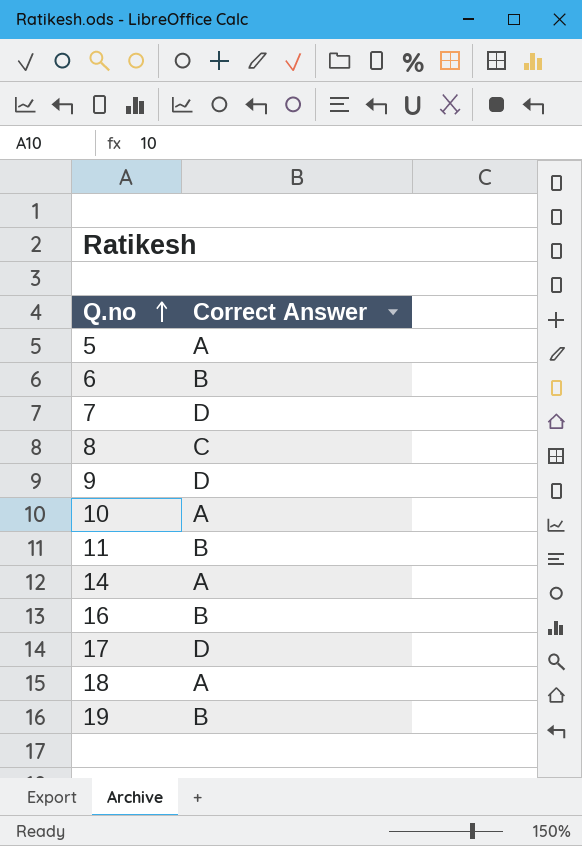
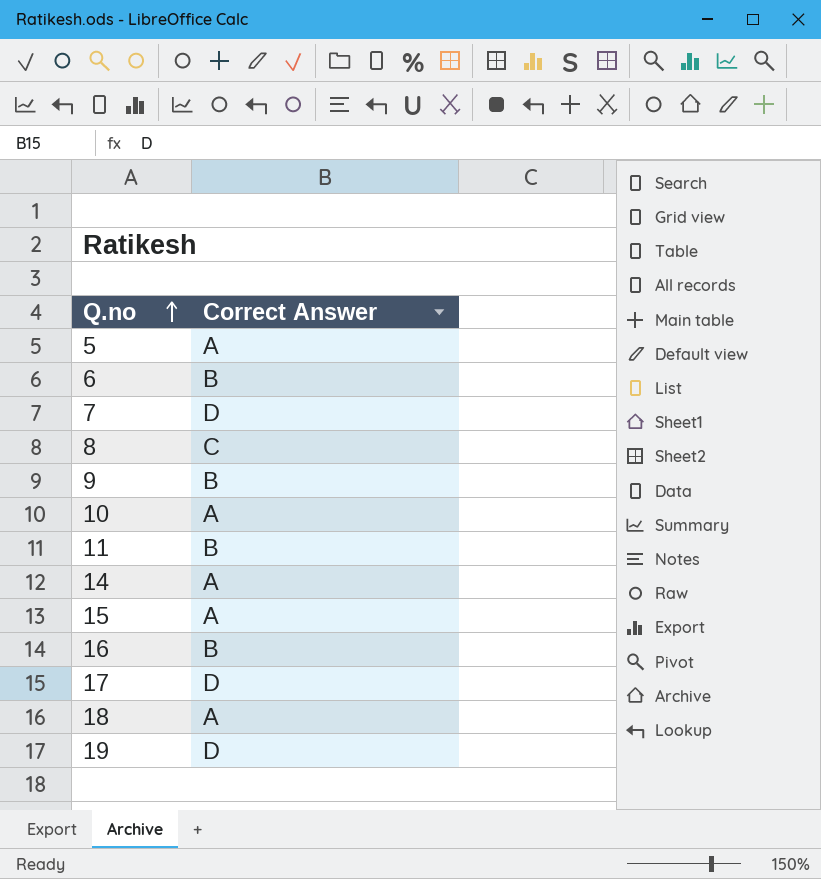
9 | Correct Answer: D -> B
row 15: none -> A
19 | Correct Answer: B -> D

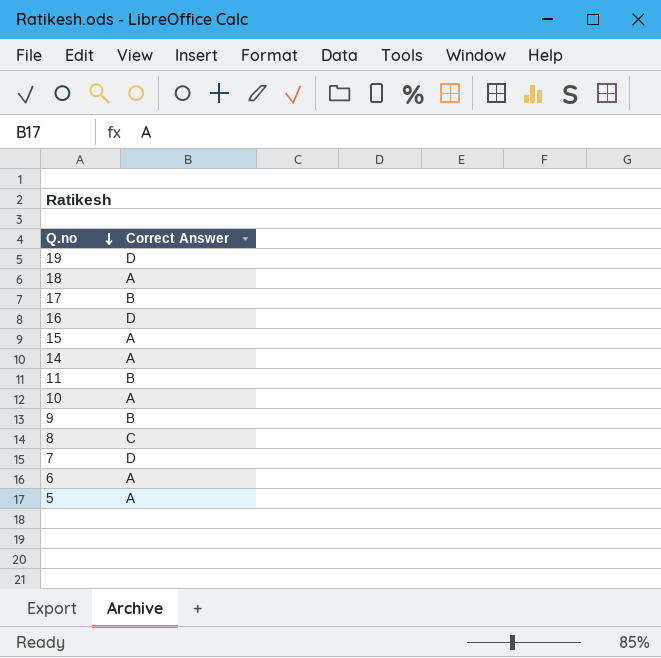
row order: Q.no ascending -> Q.no descending
17 | Correct Answer: D -> B
16 | Correct Answer: B -> D
6 | Correct Answer: B -> A

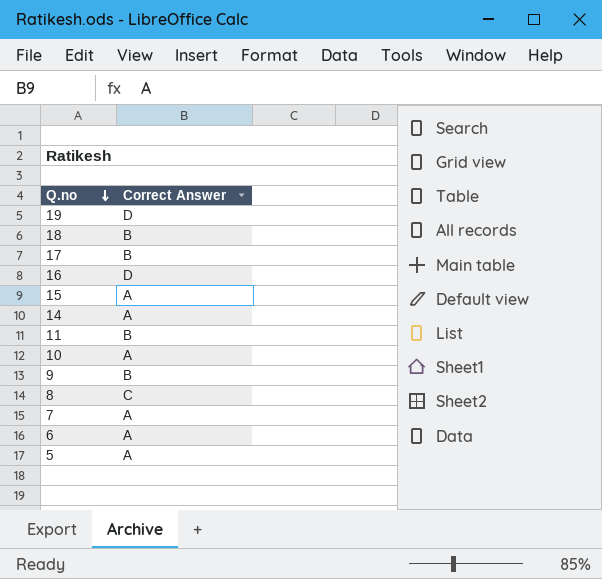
18 | Correct Answer: A -> B
7 | Correct Answer: D -> A

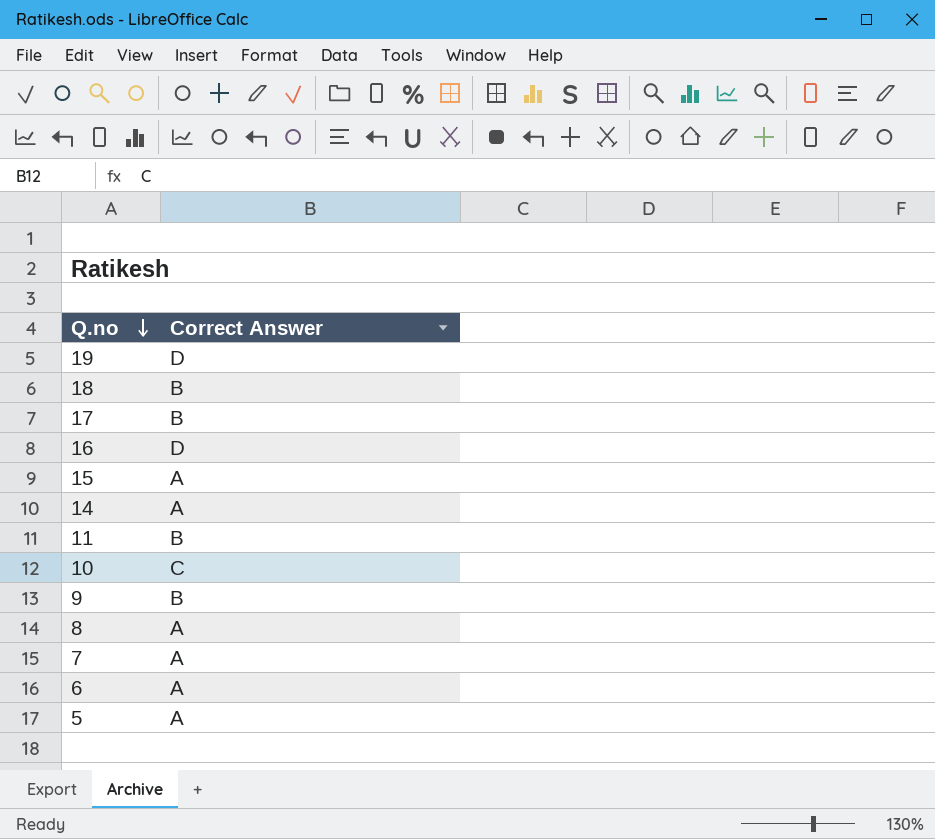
10 | Correct Answer: A -> C
8 | Correct Answer: C -> A

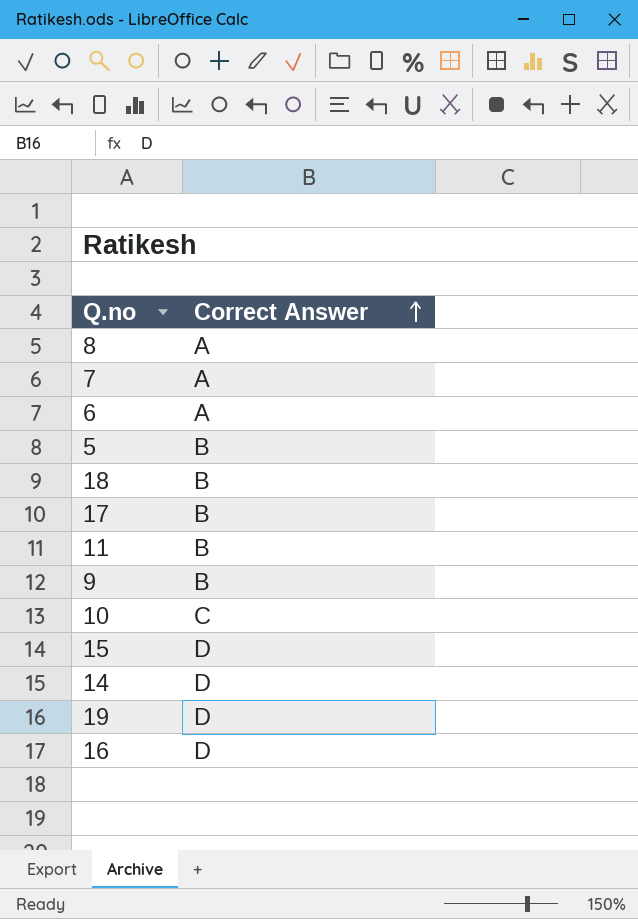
row order: Q.no descending -> Correct Answer ascending
5 | Correct Answer: A -> B
15 | Correct Answer: A -> D
14 | Correct Answer: A -> D

